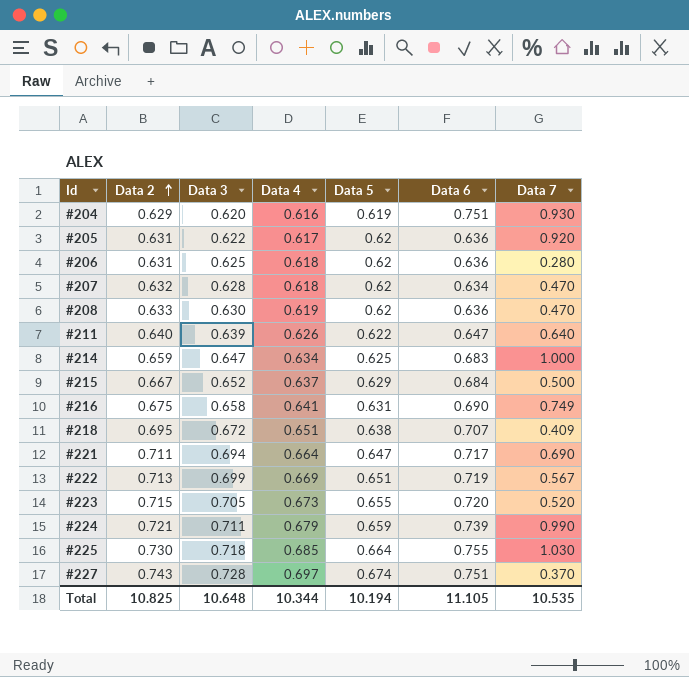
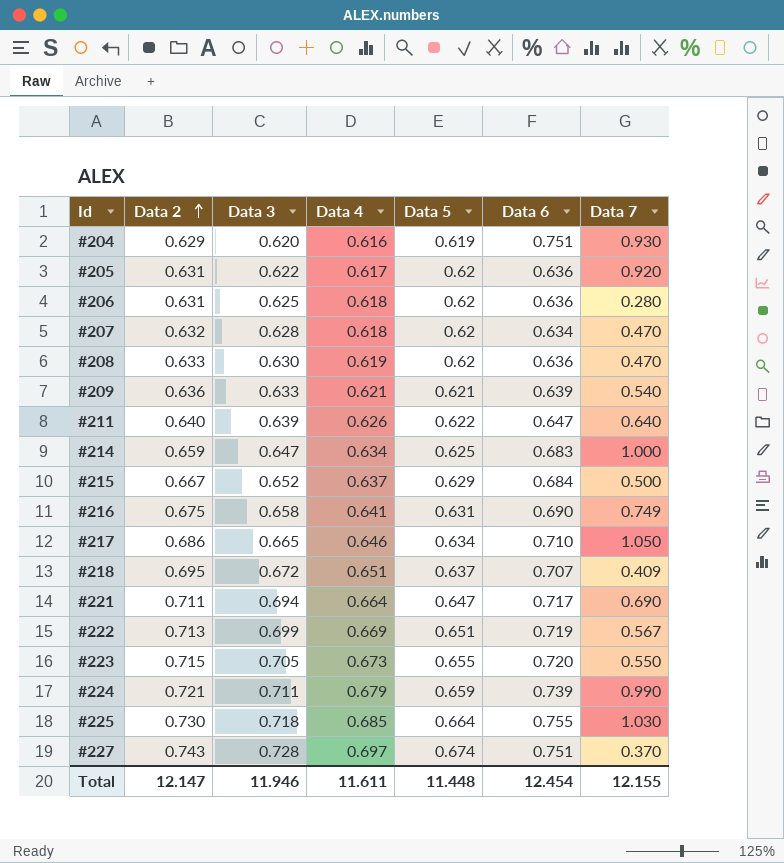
row #209: none -> 0.636 | 0.633 | 0.621 | 0.621 | 0.639 | 0.540
row #217: none -> 0.686 | 0.665 | 0.646 | 0.634 | 0.710 | 1.050
#218 | Data 5: 0.638 -> 0.637
#223 | Data 7: 0.520 -> 0.550
Total | Data 2: 10.825 -> 12.147
Total | Data 3: 10.648 -> 11.946
Total | Data 4: 10.344 -> 11.611
Total | Data 5: 10.194 -> 11.448
Total | Data 6: 11.105 -> 12.454
Total | Data 7: 10.535 -> 12.155

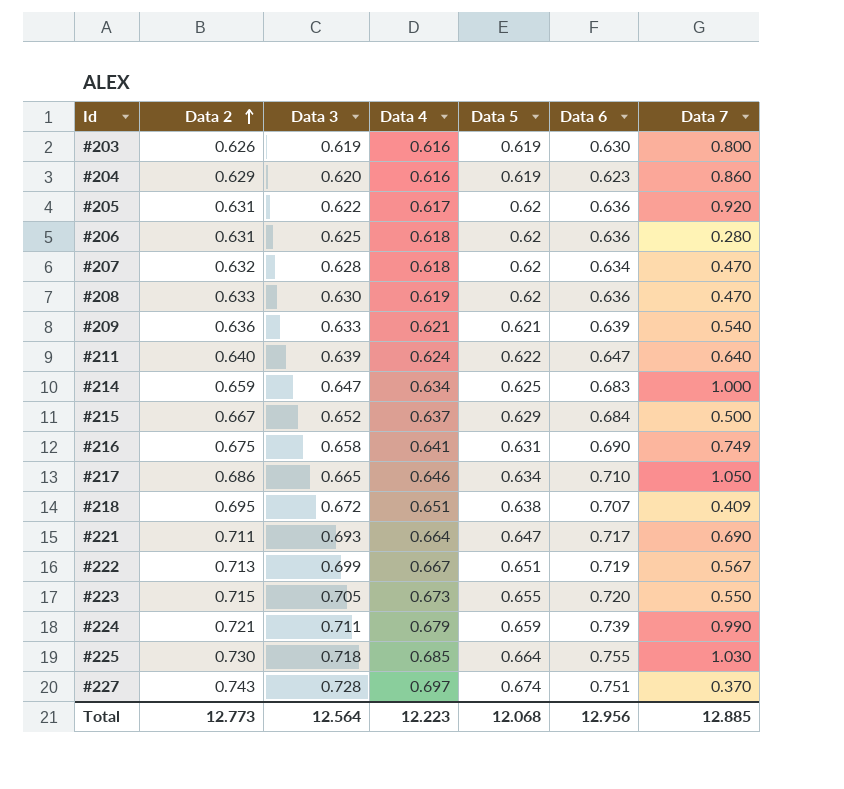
row #203: none -> 0.626 | 0.619 | 0.616 | 0.619 | 0.630 | 0.800
#204 | Data 6: 0.751 -> 0.623
#204 | Data 7: 0.930 -> 0.860
#211 | Data 4: 0.626 -> 0.624
#218 | Data 5: 0.637 -> 0.638
#221 | Data 3: 0.694 -> 0.693
#222 | Data 4: 0.669 -> 0.667
Total | Data 2: 12.147 -> 12.773
Total | Data 3: 11.946 -> 12.564
Total | Data 4: 11.611 -> 12.223
Total | Data 5: 11.448 -> 12.068
Total | Data 6: 12.454 -> 12.956
Total | Data 7: 12.155 -> 12.885

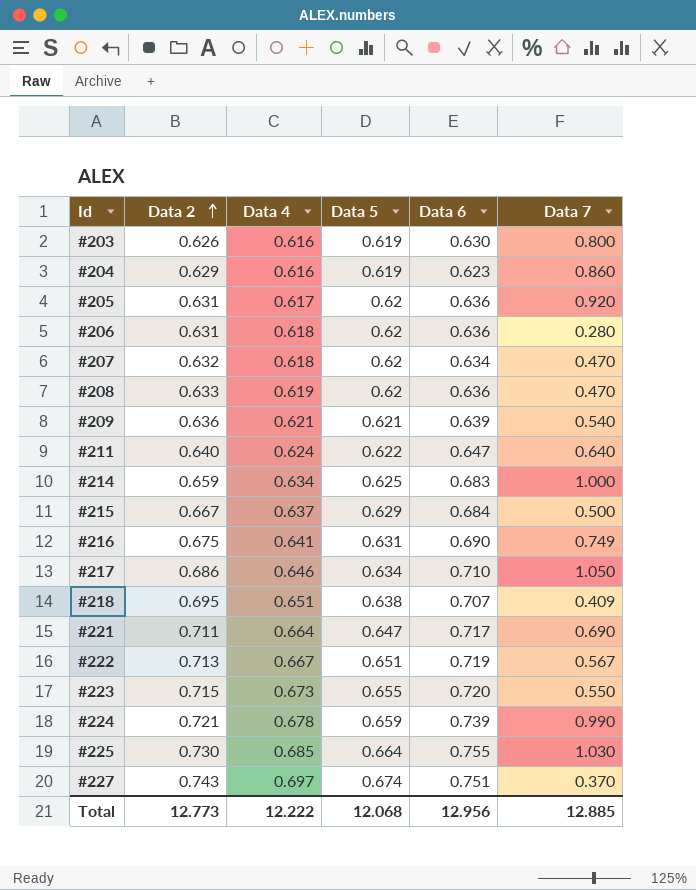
column Data 3 | position: 3 -> none
#224 | Data 4: 0.679 -> 0.678
Total | Data 4: 12.223 -> 12.222

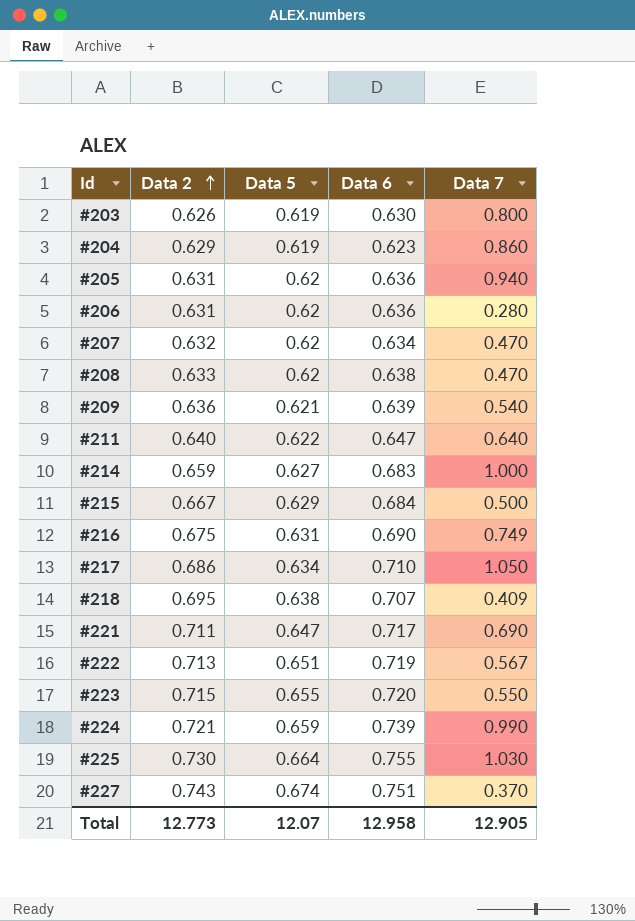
column Data 4 | position: 3 -> none
#205 | Data 7: 0.920 -> 0.940
#208 | Data 6: 0.636 -> 0.638
#214 | Data 5: 0.625 -> 0.627
Total | Data 5: 12.068 -> 12.07
Total | Data 6: 12.956 -> 12.958
Total | Data 7: 12.885 -> 12.905

